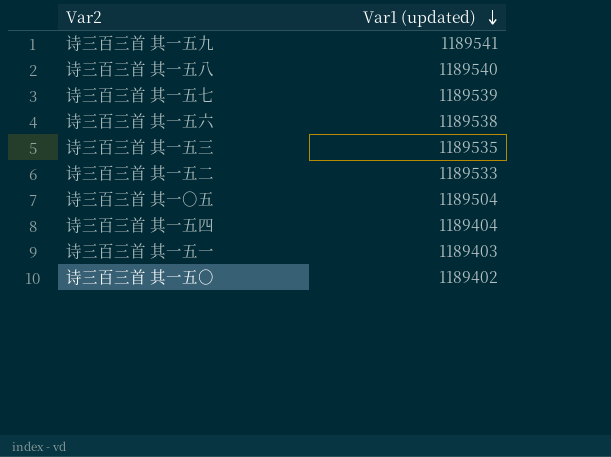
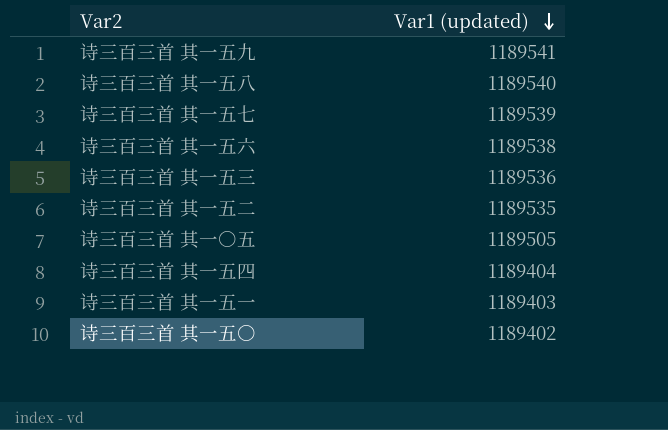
诗三百三首 其一五三 | Var1 (updated): 1189535 -> 1189536
诗三百三首 其一五二 | Var1 (updated): 1189533 -> 1189535
诗三百三首 其一○五 | Var1 (updated): 1189504 -> 1189505

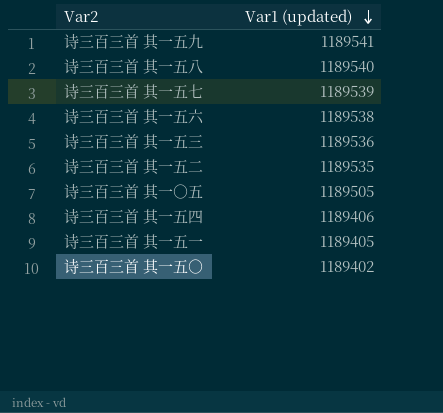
诗三百三首 其一五四 | Var1 (updated): 1189404 -> 1189406
诗三百三首 其一五一 | Var1 (updated): 1189403 -> 1189405

